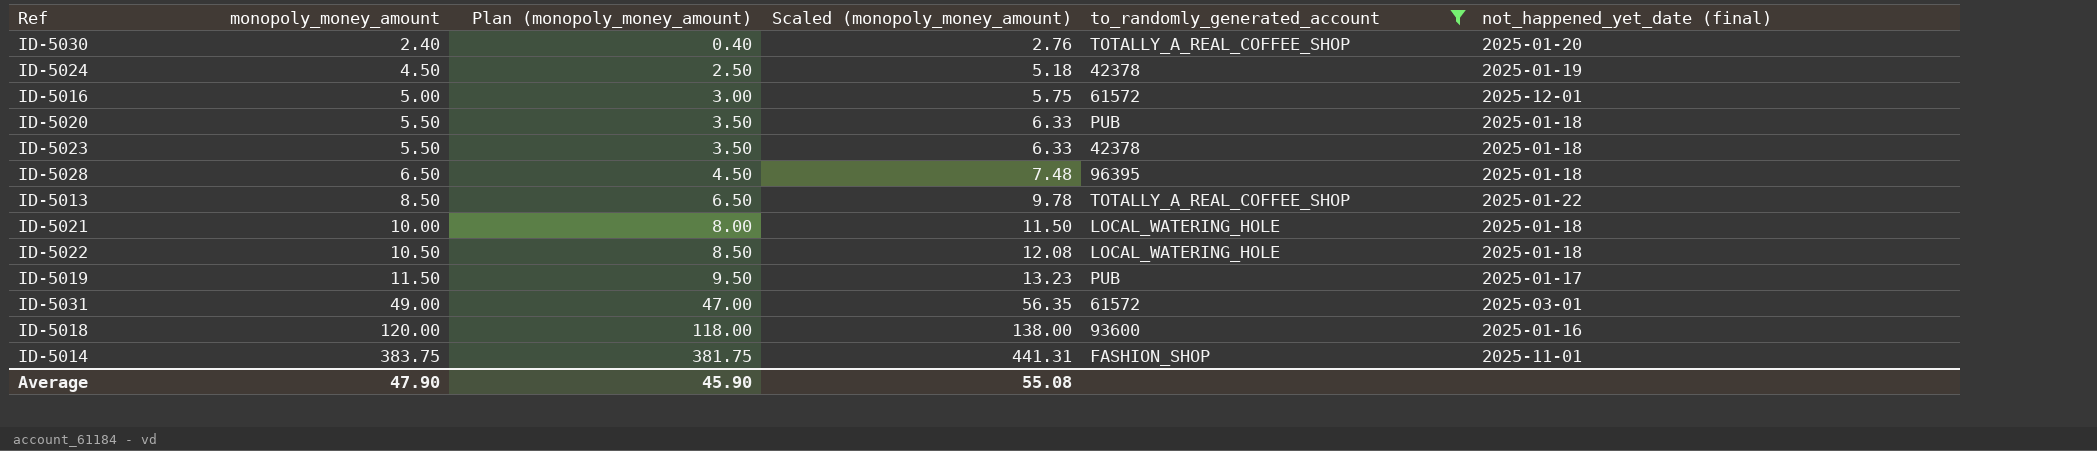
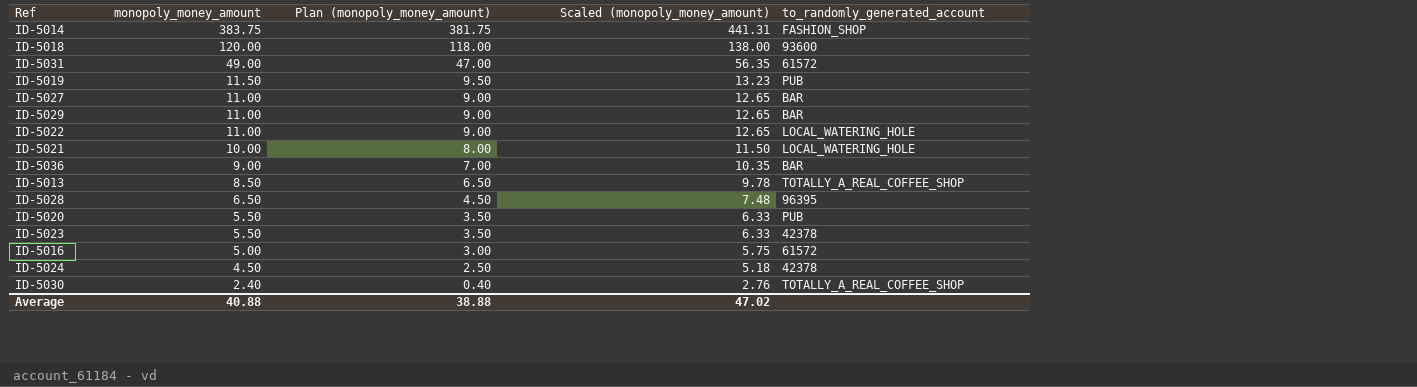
filter: to_randomly_generated_account != BAR -> none
row order: monopoly_money_amount ascending -> monopoly_money_amount descending
column not_happened_yet_date (final) | position: 6 -> none
ID-5022 | monopoly_money_amount: 10.50 -> 11.00
ID-5022 | Plan (monopoly_money_amount): 8.50 -> 9.00
ID-5022 | Scaled (monopoly_money_amount): 12.08 -> 12.65
Average | monopoly_money_amount: 47.90 -> 40.88
Average | Plan (monopoly_money_amount): 45.90 -> 38.88
Average | Scaled (monopoly_money_amount): 55.08 -> 47.02

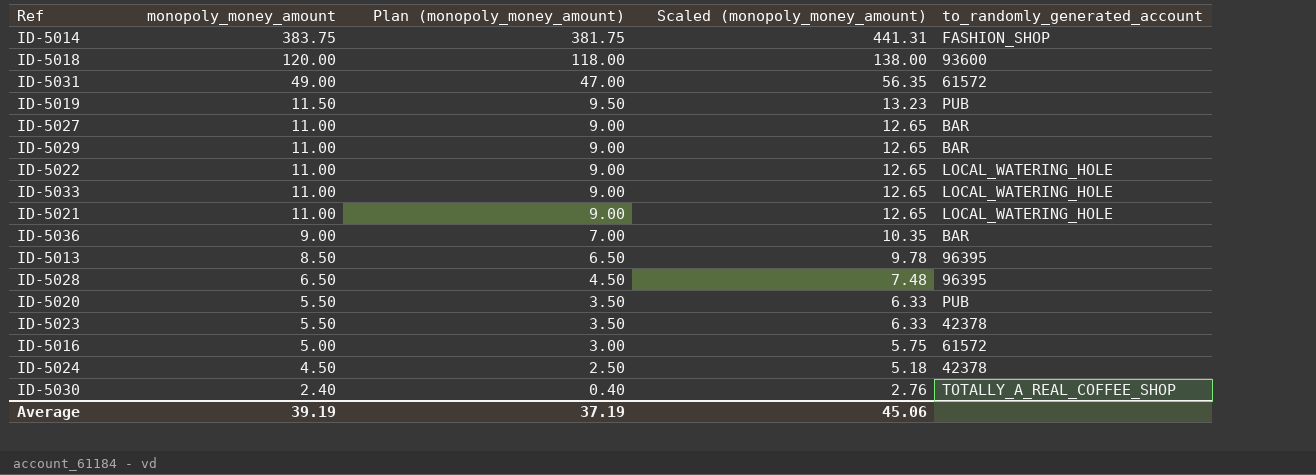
row ID-5033: none -> 11.00 | 9.00 | 12.65 | LOCAL_WATERING_HOLE
ID-5021 | monopoly_money_amount: 10.00 -> 11.00
ID-5021 | Plan (monopoly_money_amount): 8.00 -> 9.00
ID-5021 | Scaled (monopoly_money_amount): 11.50 -> 12.65
ID-5013 | to_randomly_generated_account: TOTALLY_A_REAL_COFFEE_SHOP -> 96395
Average | monopoly_money_amount: 40.88 -> 39.19
Average | Plan (monopoly_money_amount): 38.88 -> 37.19
Average | Scaled (monopoly_money_amount): 47.02 -> 45.06

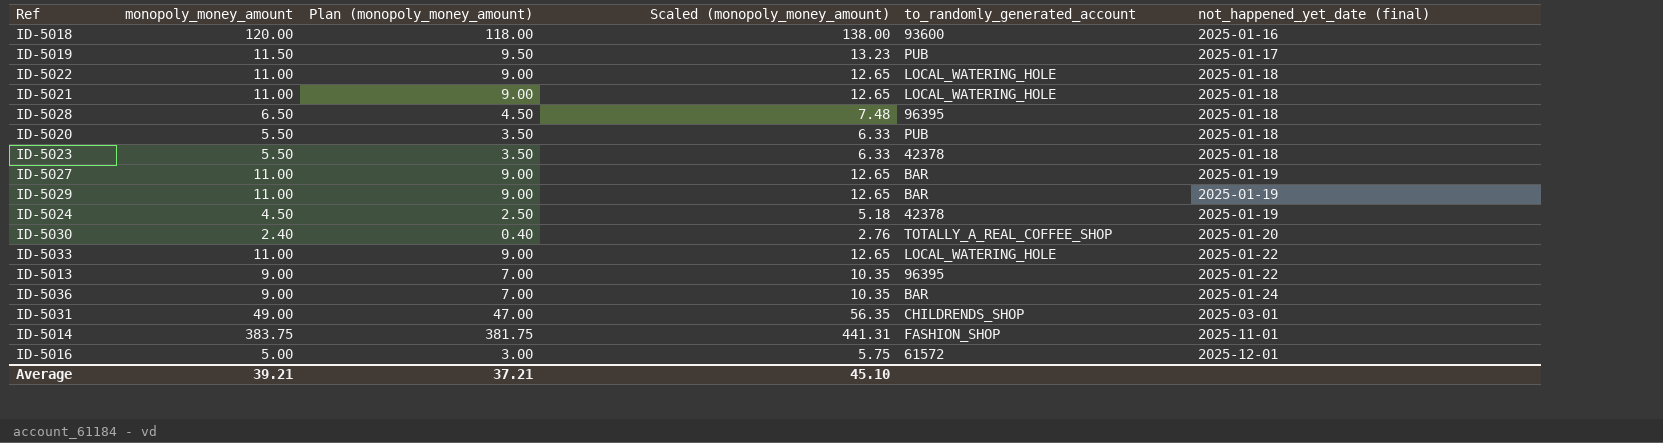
row order: monopoly_money_amount descending -> not_happened_yet_date (final) ascending
column not_happened_yet_date (final) | position: none -> 6
ID-5013 | monopoly_money_amount: 8.50 -> 9.00
ID-5013 | Plan (monopoly_money_amount): 6.50 -> 7.00
ID-5013 | Scaled (monopoly_money_amount): 9.78 -> 10.35
ID-5031 | to_randomly_generated_account: 61572 -> CHILDRENDS_SHOP
Average | monopoly_money_amount: 39.19 -> 39.21
Average | Plan (monopoly_money_amount): 37.19 -> 37.21
Average | Scaled (monopoly_money_amount): 45.06 -> 45.10

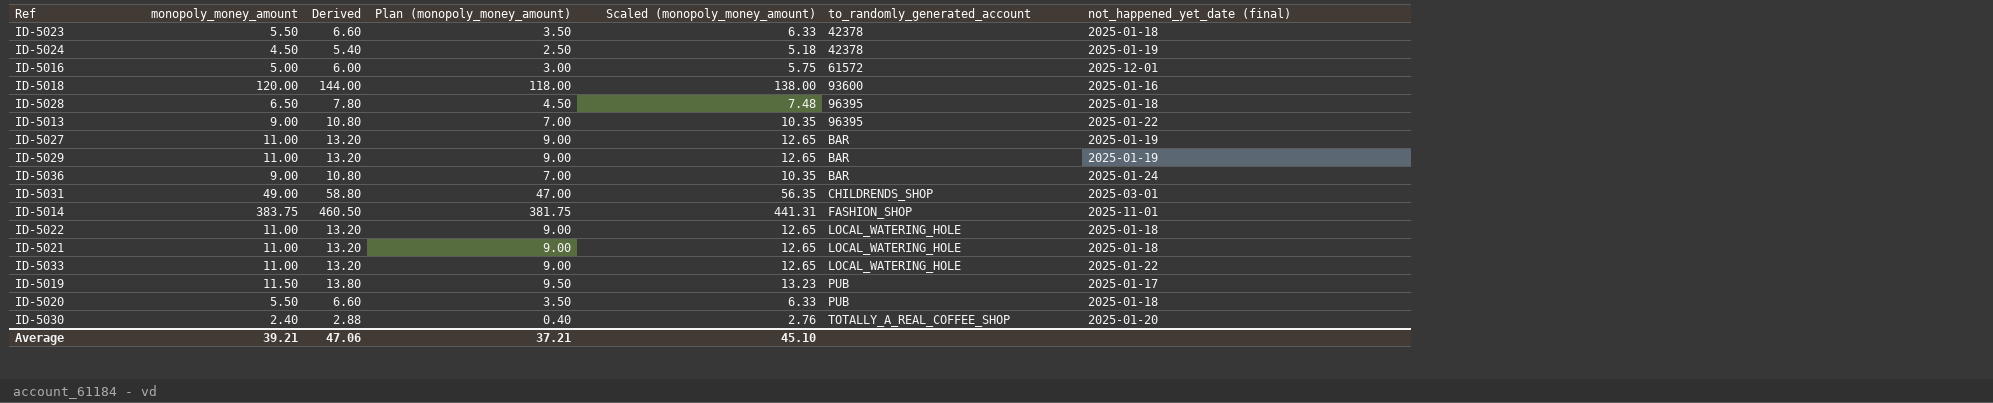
row order: not_happened_yet_date (final) ascending -> to_randomly_generated_account ascending
column Derived | formula: none -> [monopoly_money_amount] * 1.2

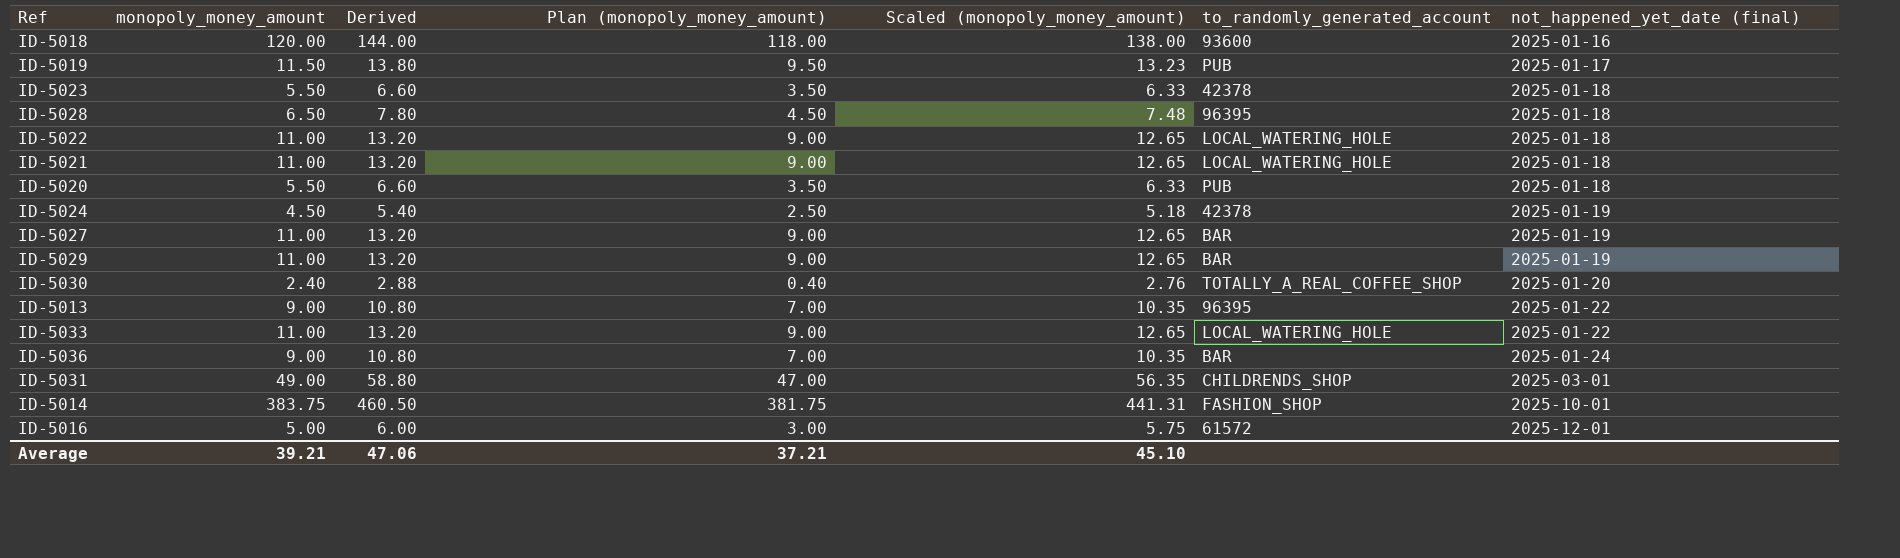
row order: to_randomly_generated_account ascending -> not_happened_yet_date (final) ascending
ID-5014 | not_happened_yet_date (final): 2025-11-01 -> 2025-10-01

